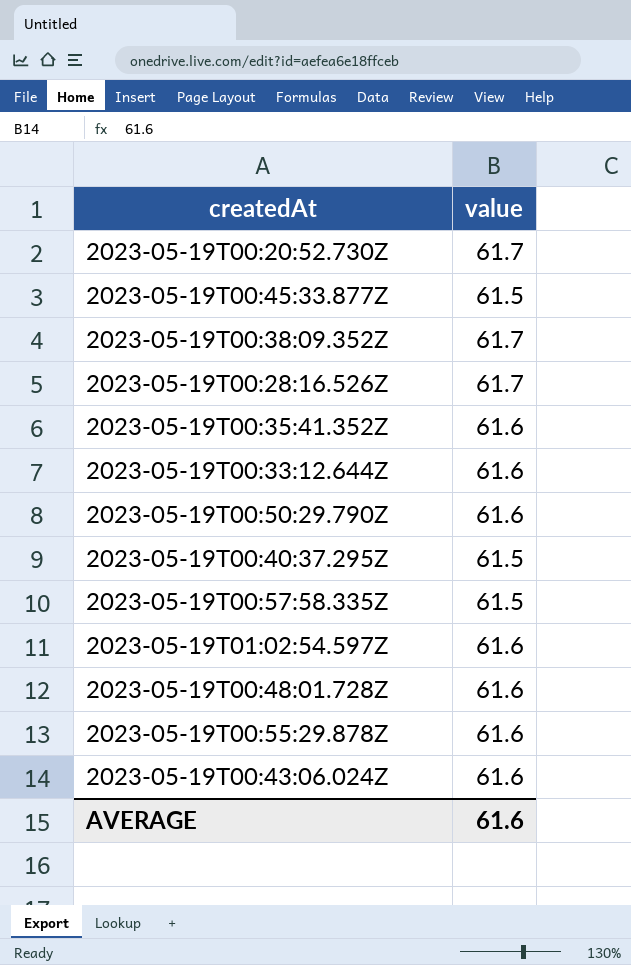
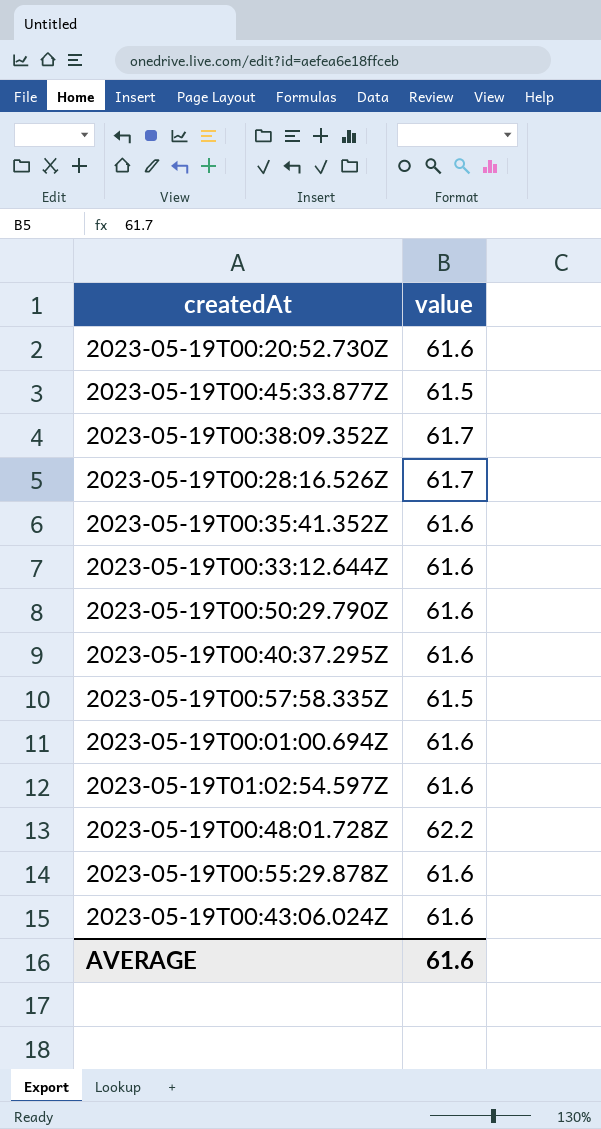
2023-05-19T00:20:52.730Z | value: 61.7 -> 61.6
2023-05-19T00:40:37.295Z | value: 61.5 -> 61.6
row 2023-05-19T00:01:00.694Z: none -> 61.6
2023-05-19T00:48:01.728Z | value: 61.6 -> 62.2

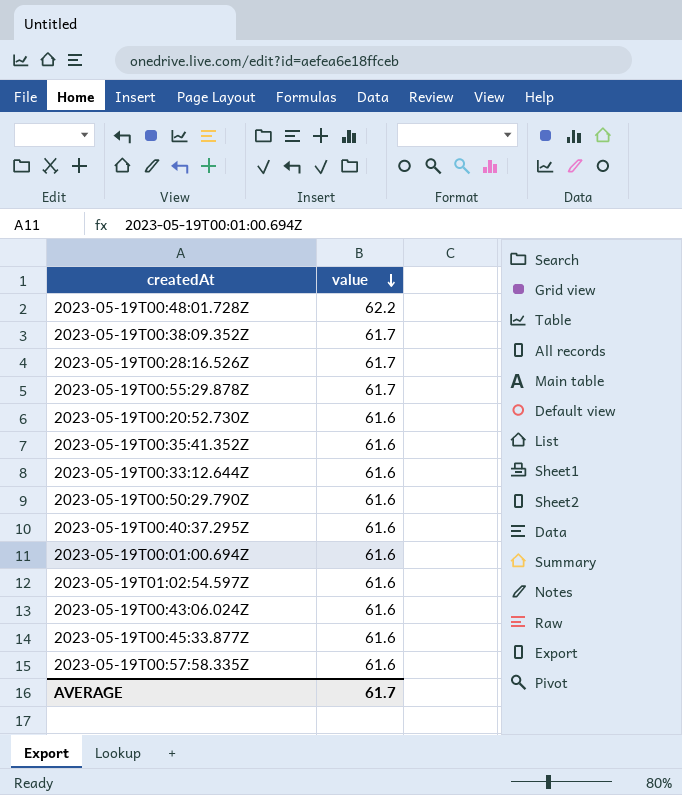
row order: none -> value descending
2023-05-19T00:55:29.878Z | value: 61.6 -> 61.7
2023-05-19T00:45:33.877Z | value: 61.5 -> 61.6
2023-05-19T00:57:58.335Z | value: 61.5 -> 61.6
AVERAGE | value: 61.6 -> 61.7

